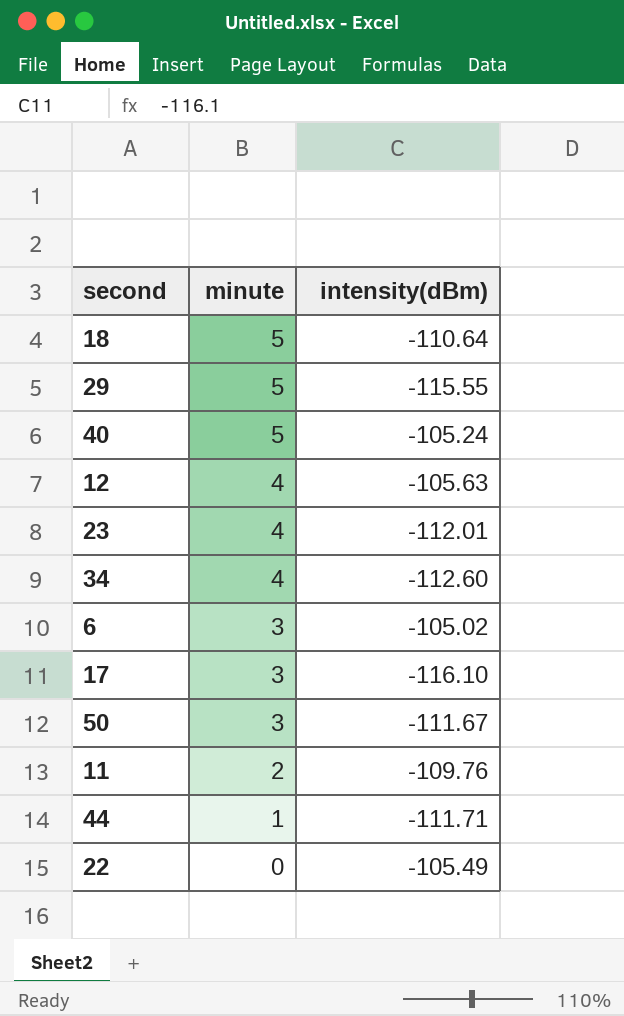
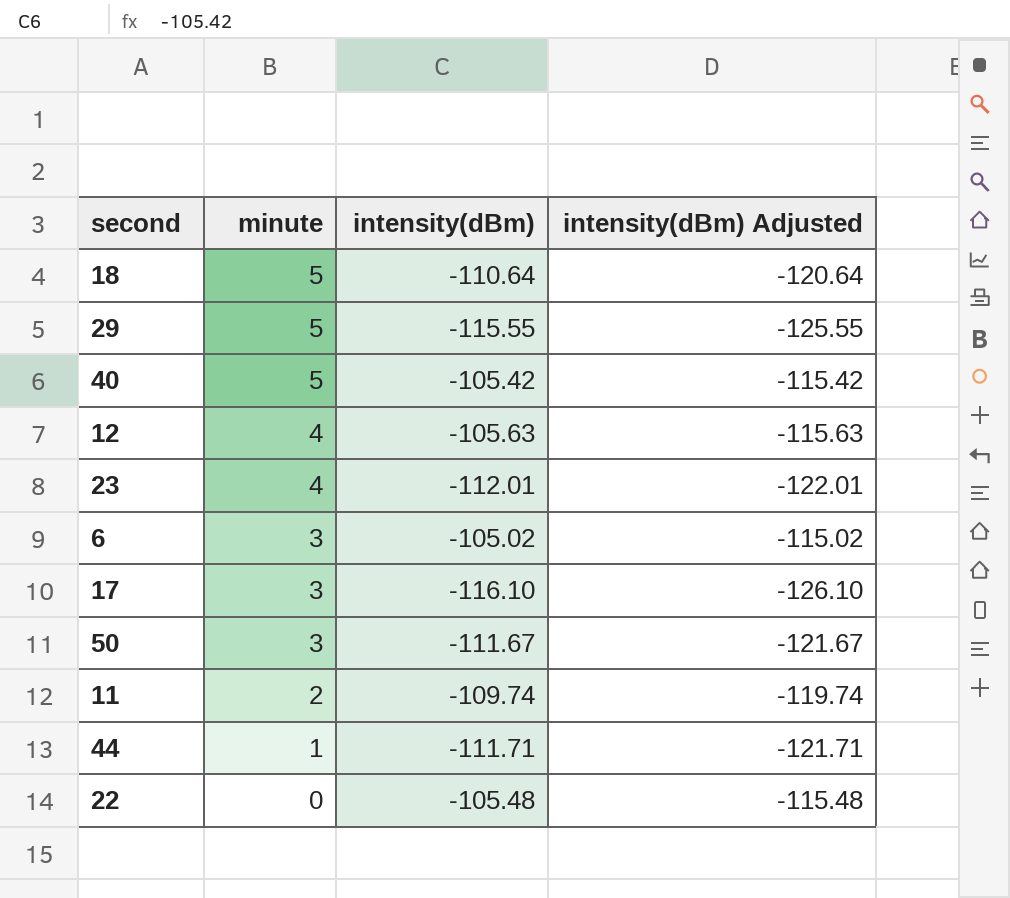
column intensity(dBm) Adjusted | formula: none -> [intensity(dBm)] - 10
row 34: 4 | -112.60 -> none
40 | intensity(dBm): -105.24 -> -105.42
11 | intensity(dBm): -109.76 -> -109.74
22 | intensity(dBm): -105.49 -> -105.48

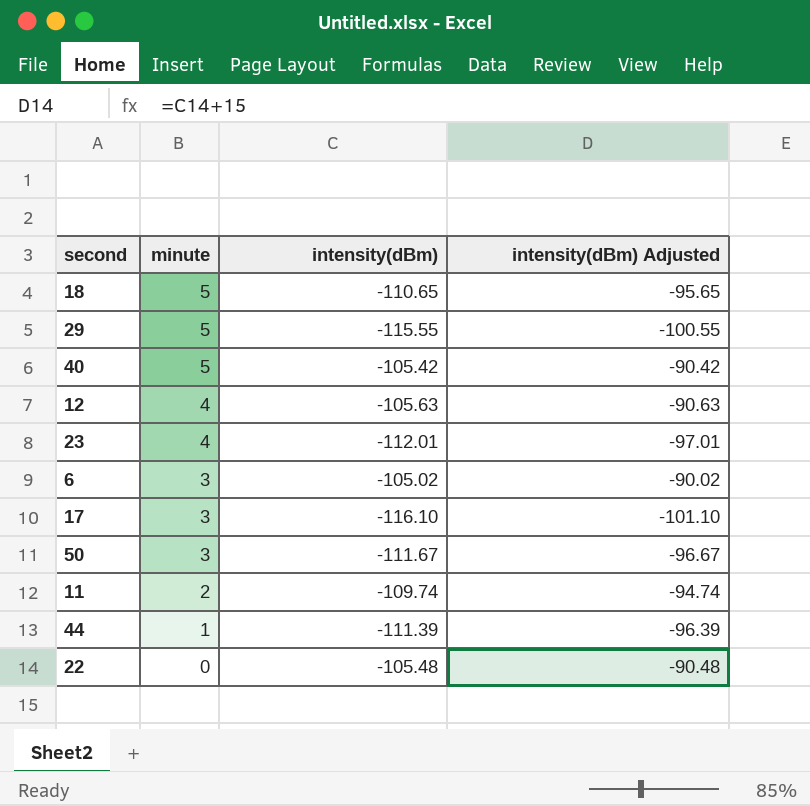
column intensity(dBm) Adjusted | formula: [intensity(dBm)] - 10 -> [intensity(dBm)] + 15
18 | intensity(dBm): -110.64 -> -110.65
44 | intensity(dBm): -111.71 -> -111.39

